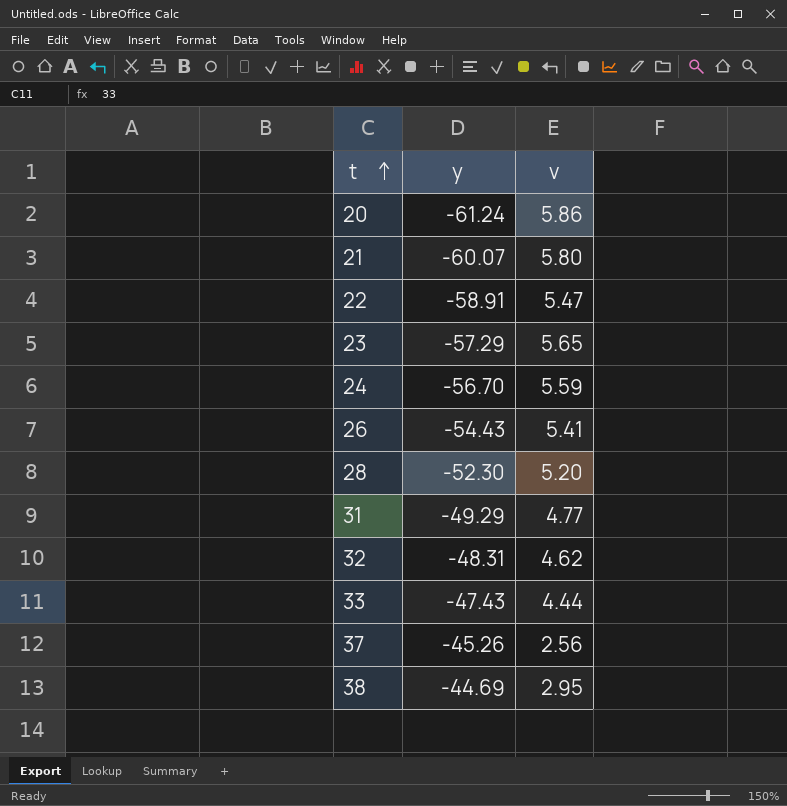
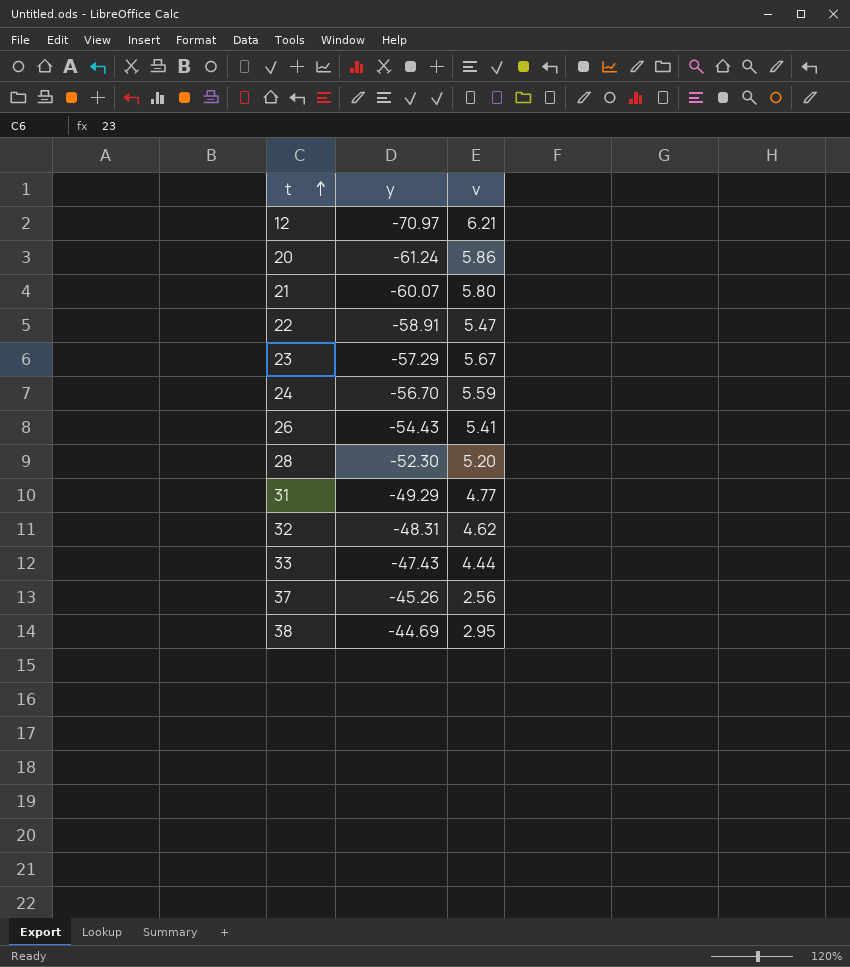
row 12: none -> -70.97 | 6.21
23 | v: 5.65 -> 5.67

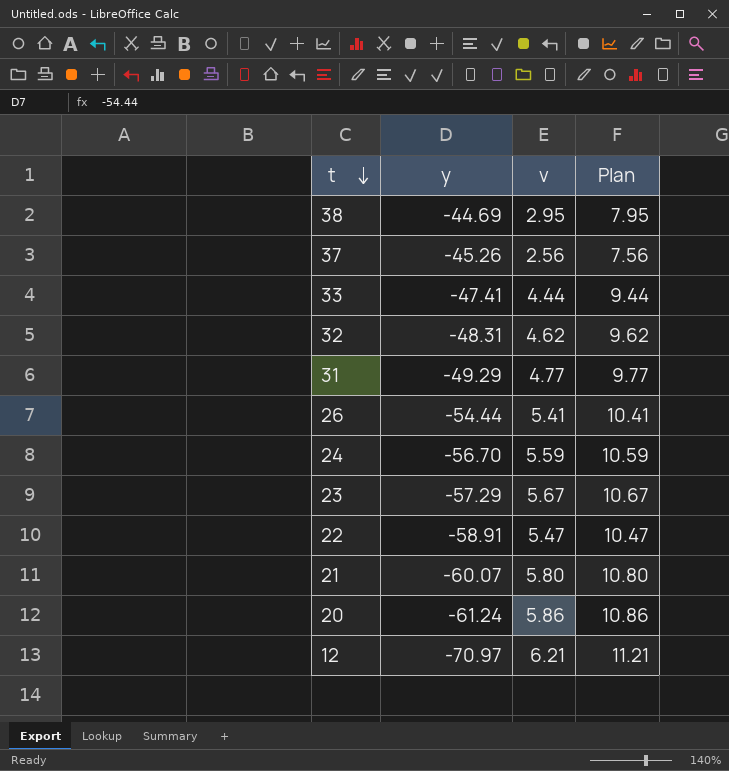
row order: t ascending -> t descending
column Plan | formula: none -> [v] + 5
row 28: -52.30 | 5.20 -> none
33 | y: -47.43 -> -47.41
26 | y: -54.43 -> -54.44

